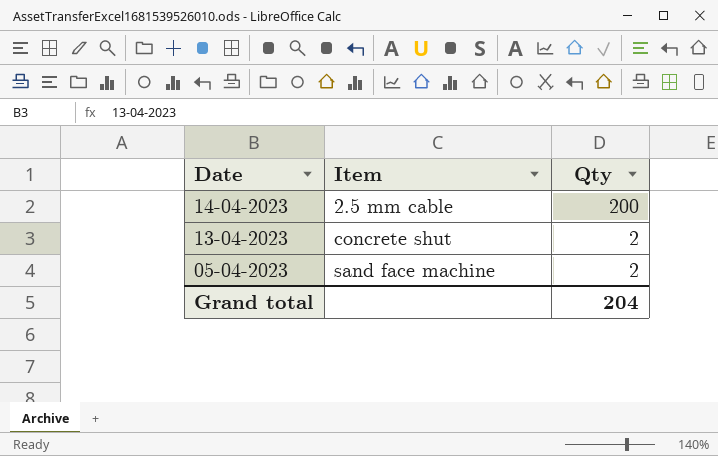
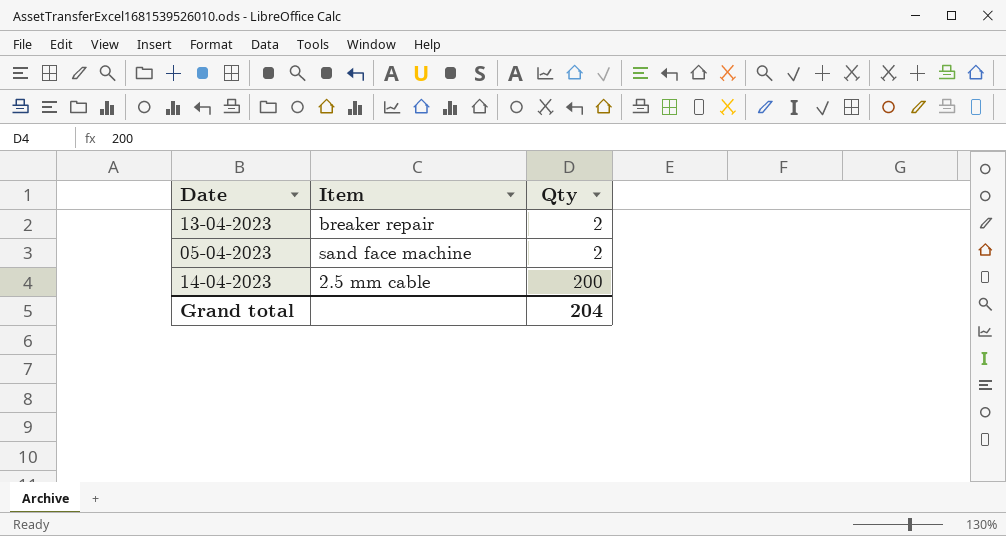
row order: Date descending -> Qty ascending
13-04-2023 | Item: concrete shut -> breaker repair

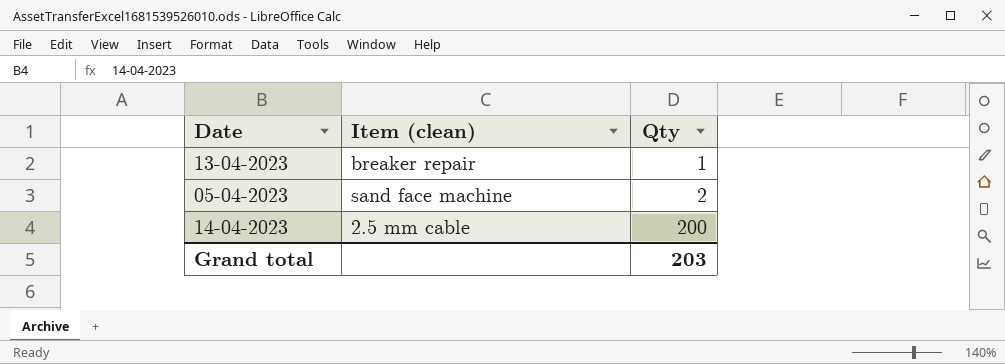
column name: Item -> Item (clean)
13-04-2023 | Qty: 2 -> 1
Grand total | Qty: 204 -> 203

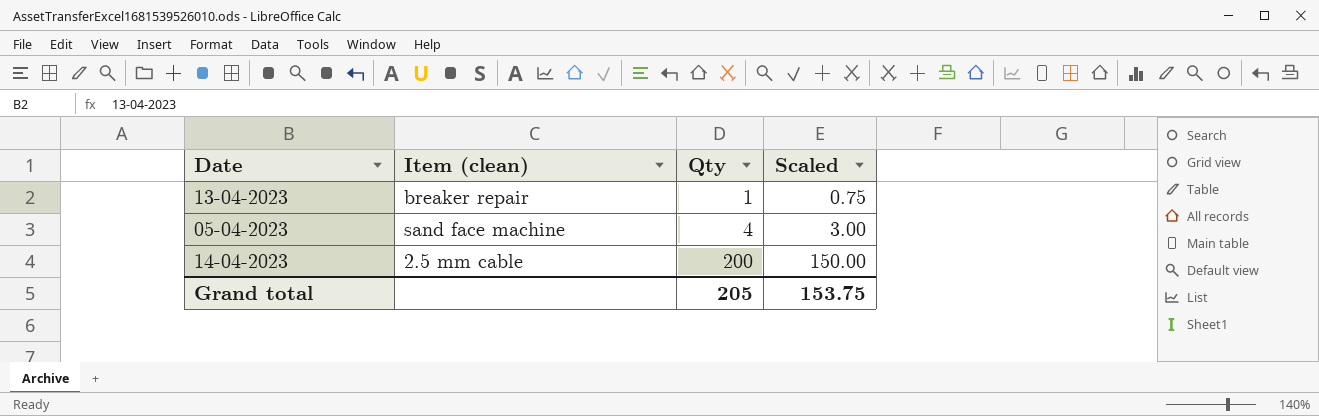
column Scaled | formula: none -> [Qty] * 0.75
05-04-2023 | Qty: 2 -> 4
Grand total | Qty: 203 -> 205

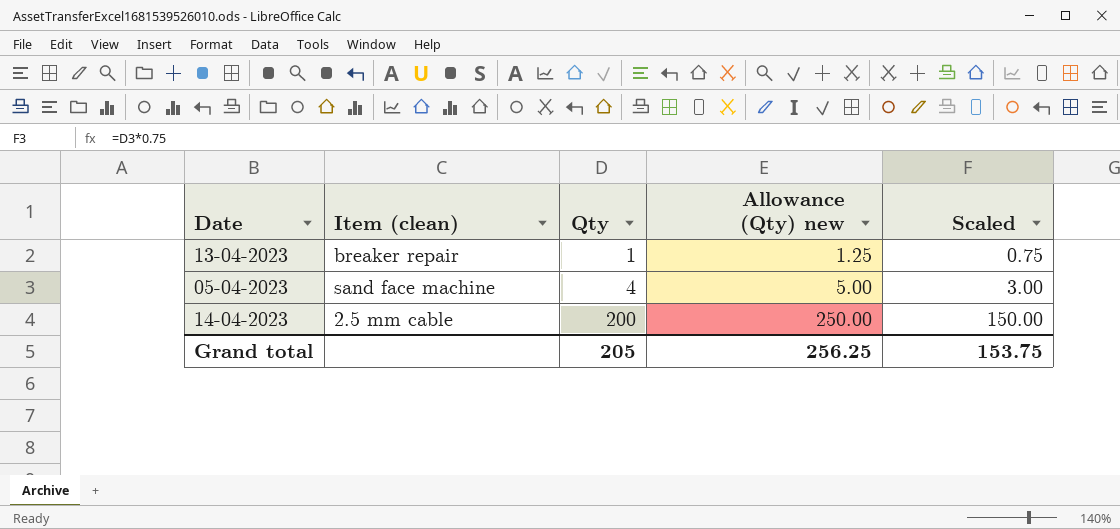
column Allowance (Qty) new | formula: none -> [Qty] * 1.25

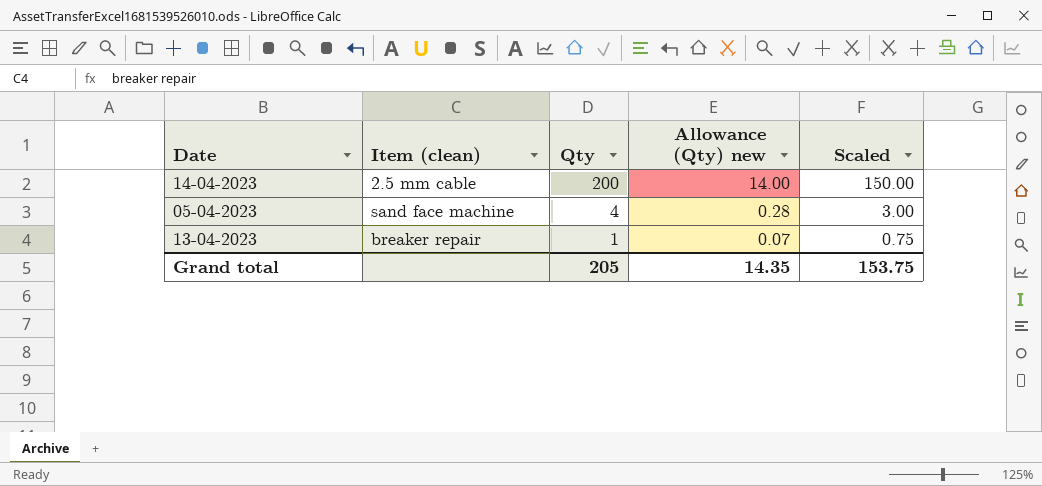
row order: Qty ascending -> Qty descending
column Allowance (Qty) new | formula: [Qty] * 1.25 -> [Qty] * 0.07
Grand total | Allowance (Qty) new: 256.25 -> 14.35

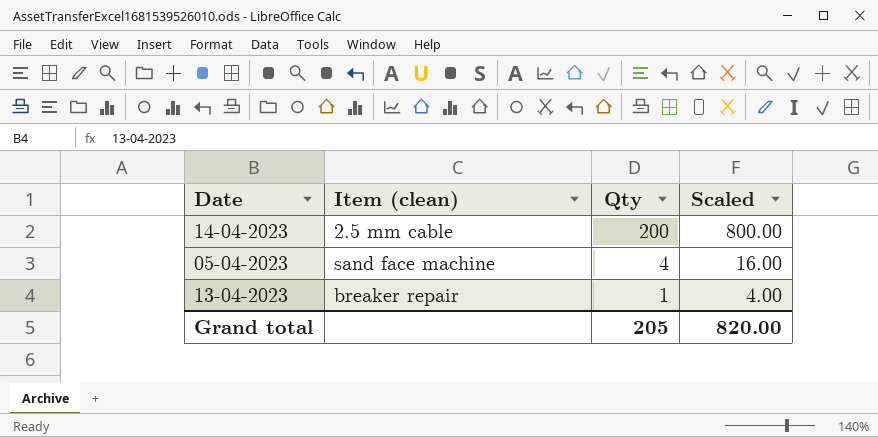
column Allowance (Qty) new | formula: [Qty] * 0.07 -> none
column Scaled | formula: [Qty] * 0.75 -> [Qty] * 4
Grand total | Scaled: 153.75 -> 820.00

